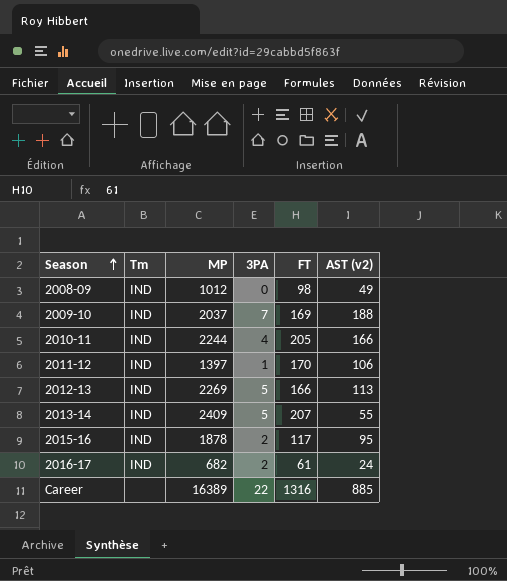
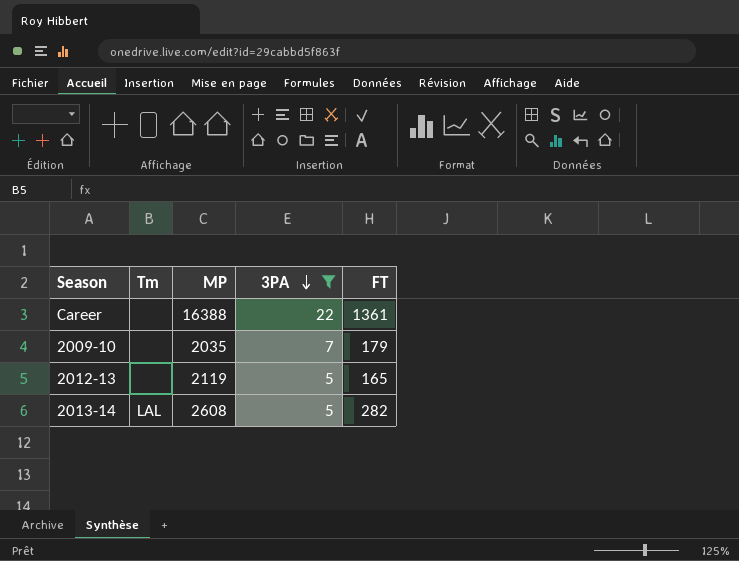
filter: none -> 3PA >= 5
row order: Season ascending -> 3PA descending
column AST (v2) | position: 6 -> none
Career | MP: 16389 -> 16388
Career | FT: 1316 -> 1361
2009-10 | Tm: IND -> none
2009-10 | MP: 2037 -> 2035
2009-10 | FT: 169 -> 179
2012-13 | Tm: IND -> none
2012-13 | MP: 2269 -> 2119
2012-13 | FT: 166 -> 165
2013-14 | Tm: IND -> LAL
2013-14 | MP: 2409 -> 2608
2013-14 | FT: 207 -> 282

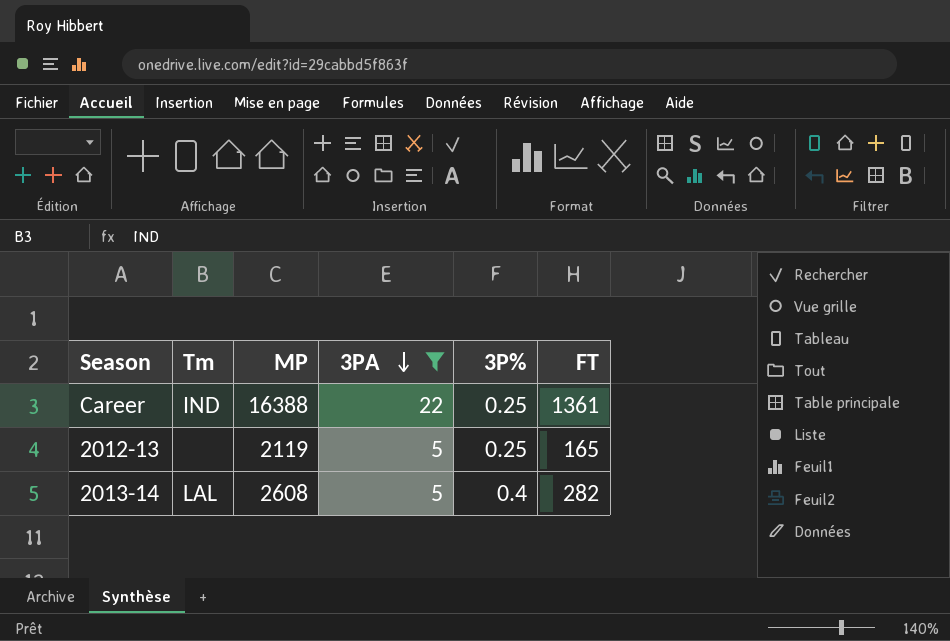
column 3P% | position: none -> 5
row 2009-10: none | 2035 | 7 | 179 -> none
Career | Tm: none -> IND

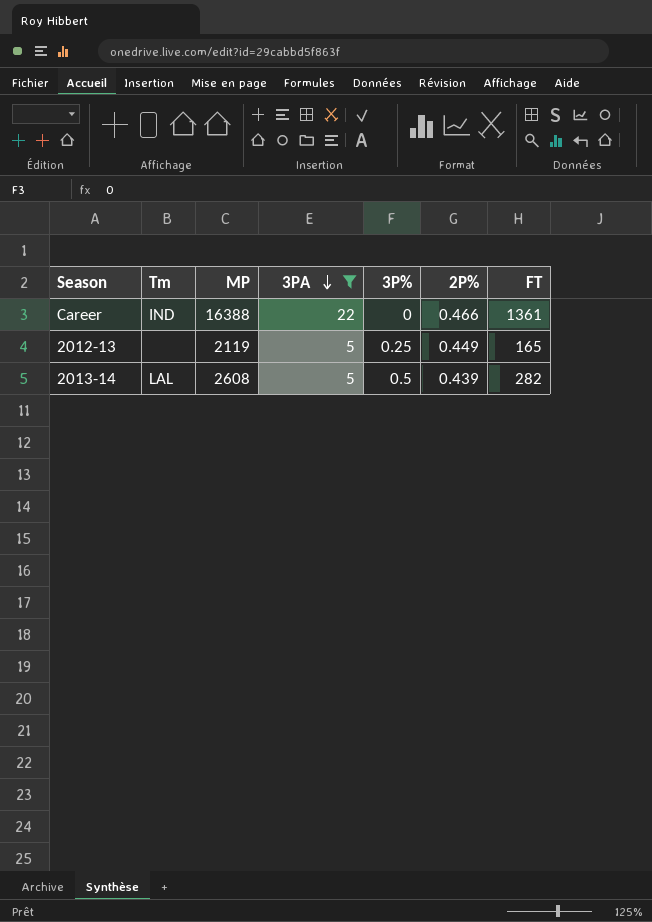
column 2P% | position: none -> 6
Career | 3P%: 0.25 -> 0
2013-14 | 3P%: 0.4 -> 0.5

